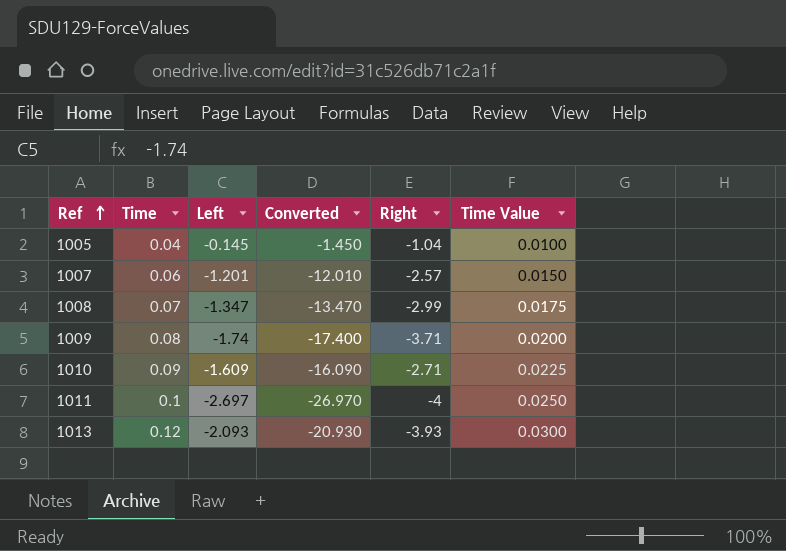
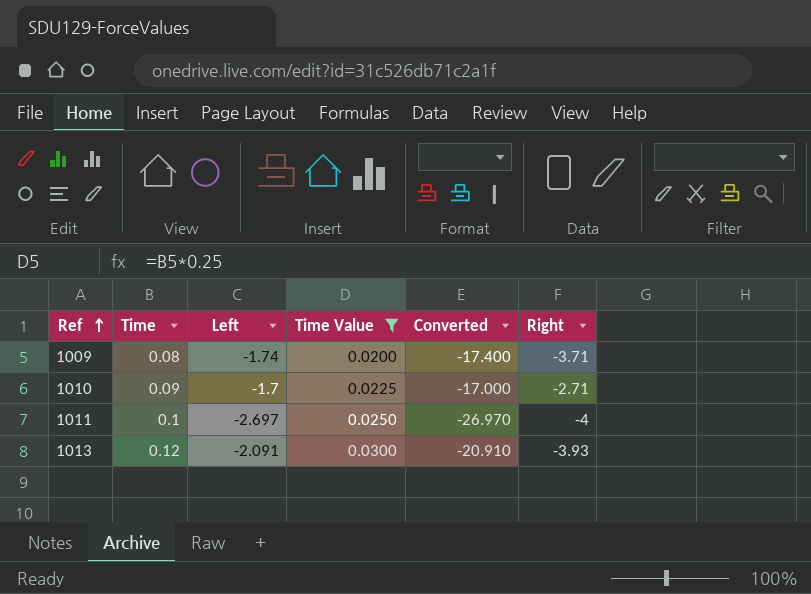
filter: none -> Time Value >= 0.0200
column Time Value | position: 6 -> 4
1010 | Left: -1.609 -> -1.7
1010 | Converted: -16.090 -> -17.000
1013 | Left: -2.093 -> -2.091
1013 | Converted: -20.930 -> -20.910

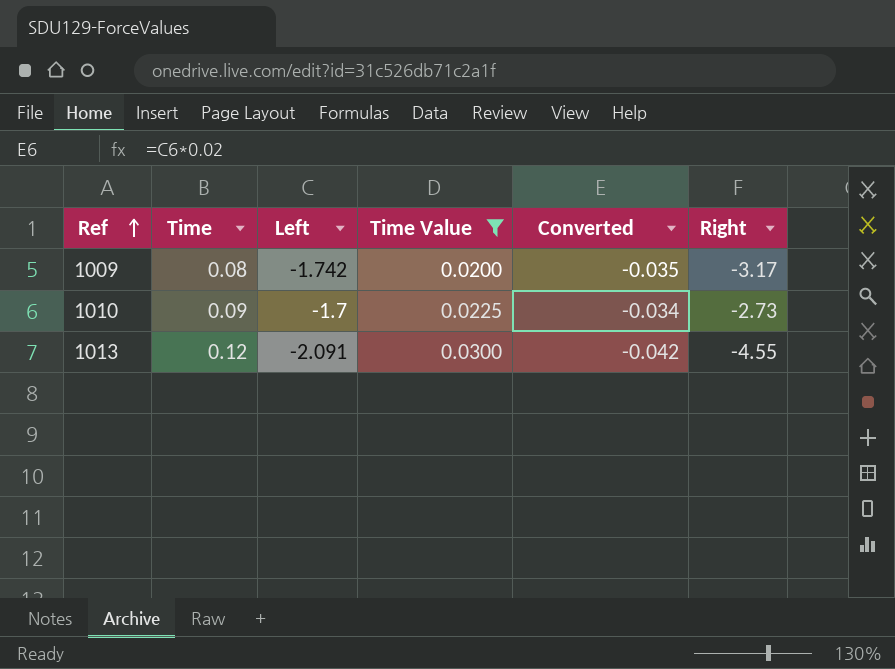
column Converted | formula: [Left] * 10 -> [Left] * 0.02
row 1011: 0.1 | -2.697 | 0.0250 | -26.970 | -4 -> none
1009 | Left: -1.74 -> -1.742
1009 | Right: -3.71 -> -3.17
1010 | Right: -2.71 -> -2.73
1013 | Right: -3.93 -> -4.55

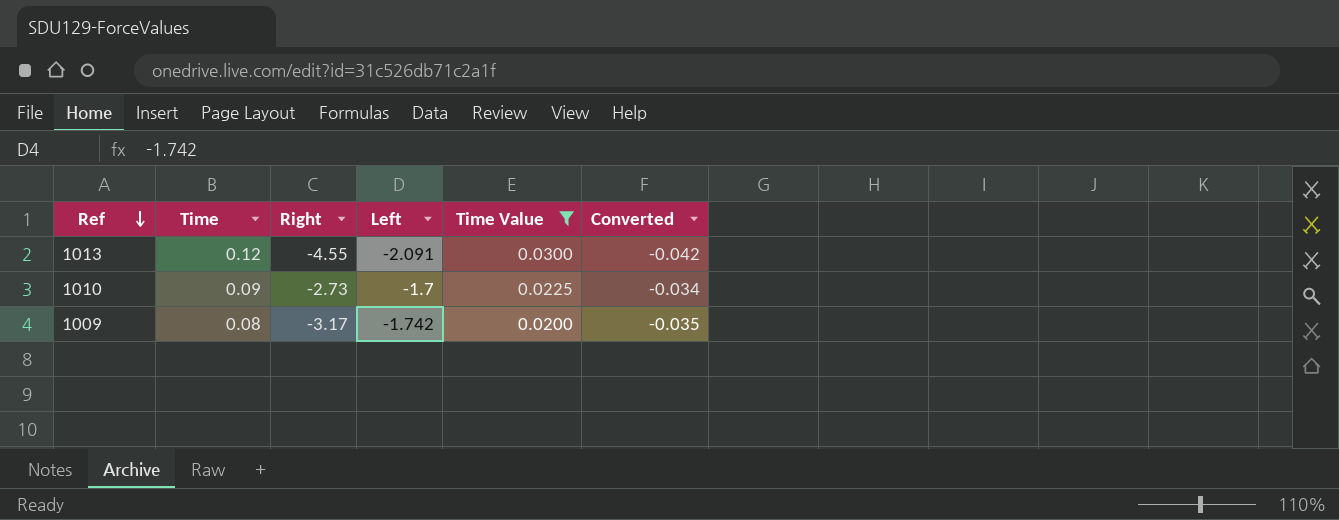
row order: Ref ascending -> Ref descending
column Right | position: 6 -> 3

